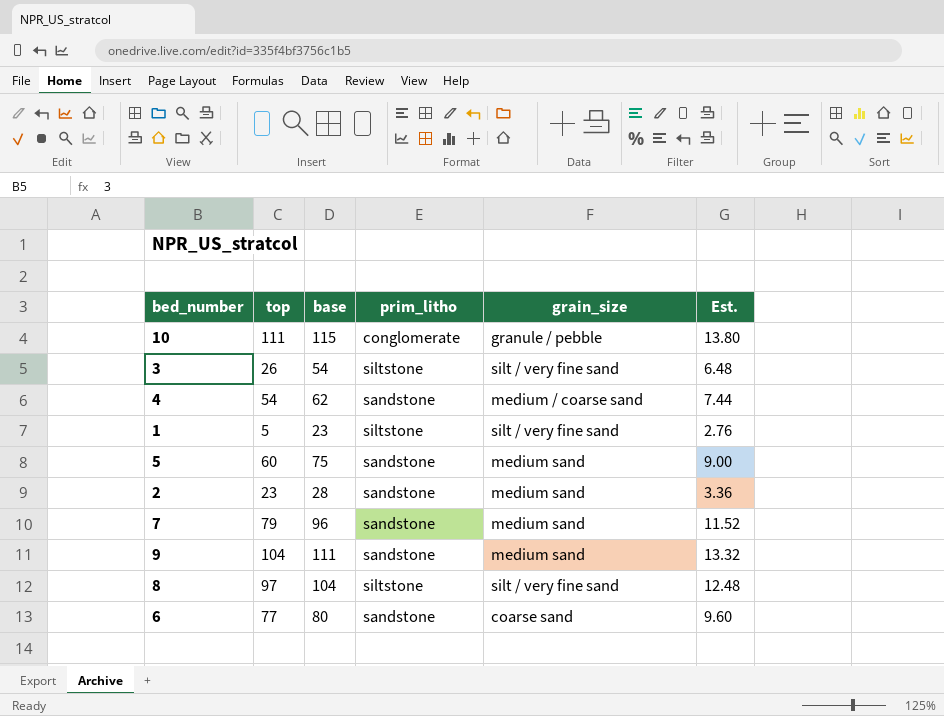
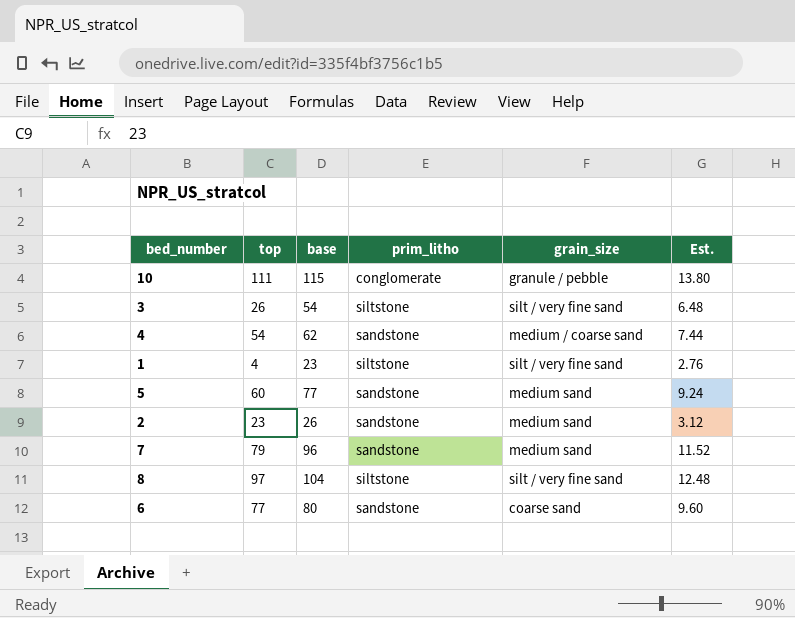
row 9: 104 | 111 | sandstone | medium sand | 13.32 -> none
1 | top: 5 -> 4
5 | base: 75 -> 77
5 | Est.: 9.00 -> 9.24
2 | base: 28 -> 26
2 | Est.: 3.36 -> 3.12

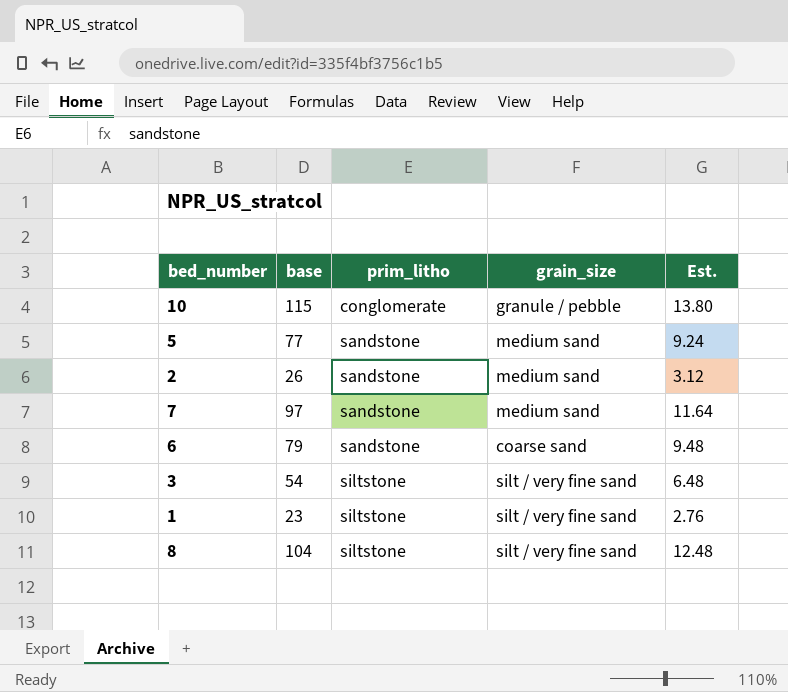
row order: none -> prim_litho ascending
column top | position: 2 -> none
row 4: 54 | 62 | sandstone | medium / coarse sand | 7.44 -> none
7 | base: 96 -> 97
7 | Est.: 11.52 -> 11.64
6 | base: 80 -> 79
6 | Est.: 9.60 -> 9.48

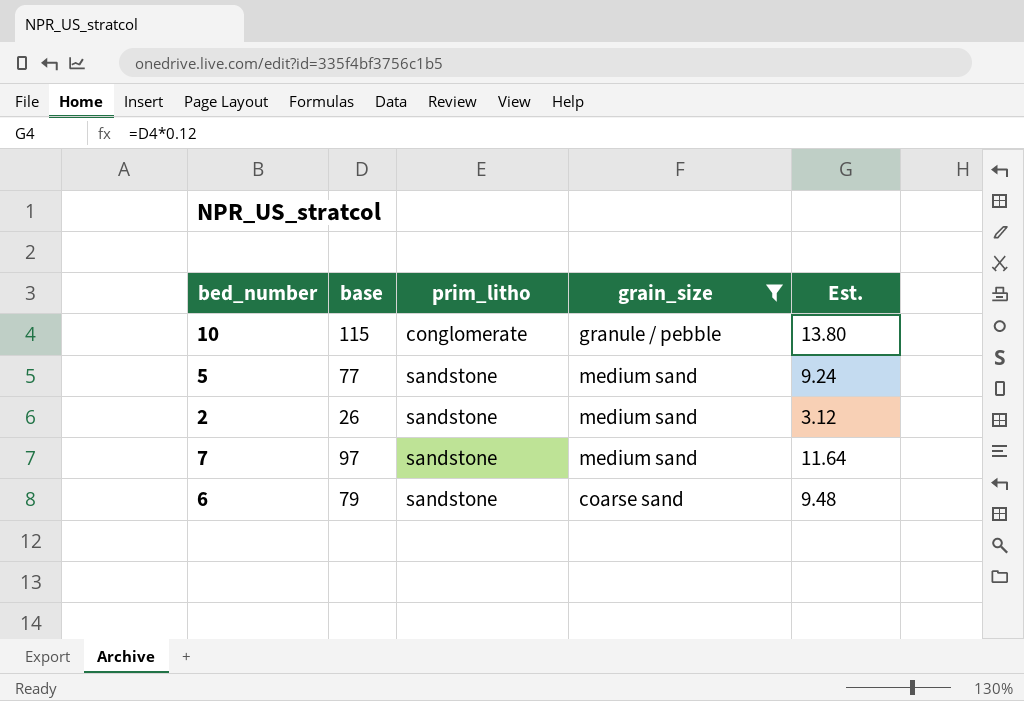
filter: none -> grain_size != silt / very fine sand

